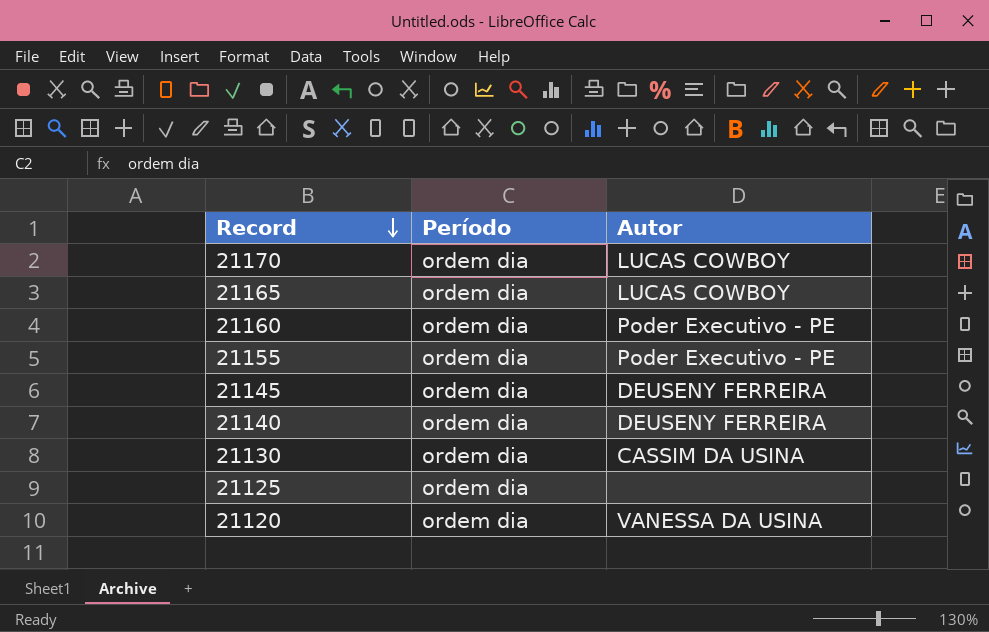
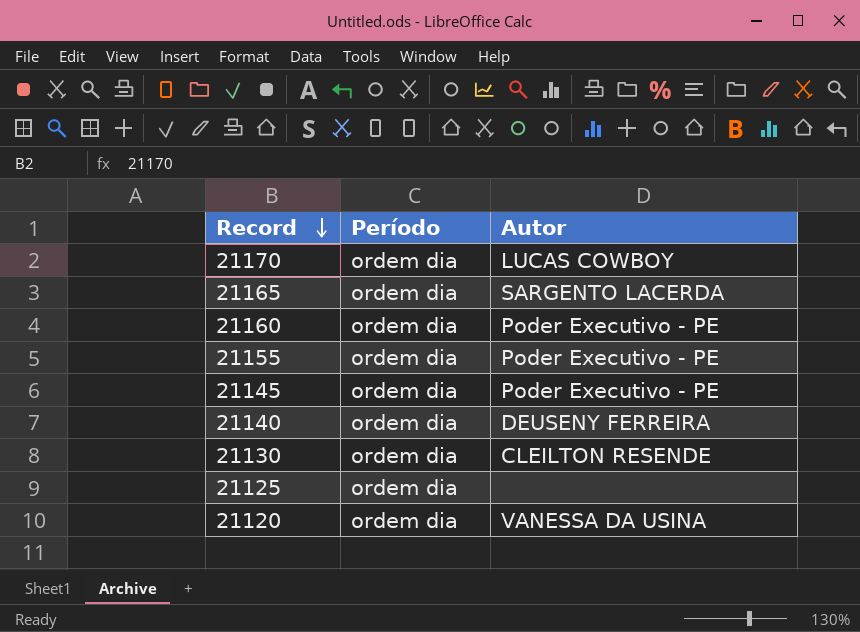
21165 | Autor: LUCAS COWBOY -> SARGENTO LACERDA
21145 | Autor: DEUSENY FERREIRA -> Poder Executivo - PE
21130 | Autor: CASSIM DA USINA -> CLEILTON RESENDE

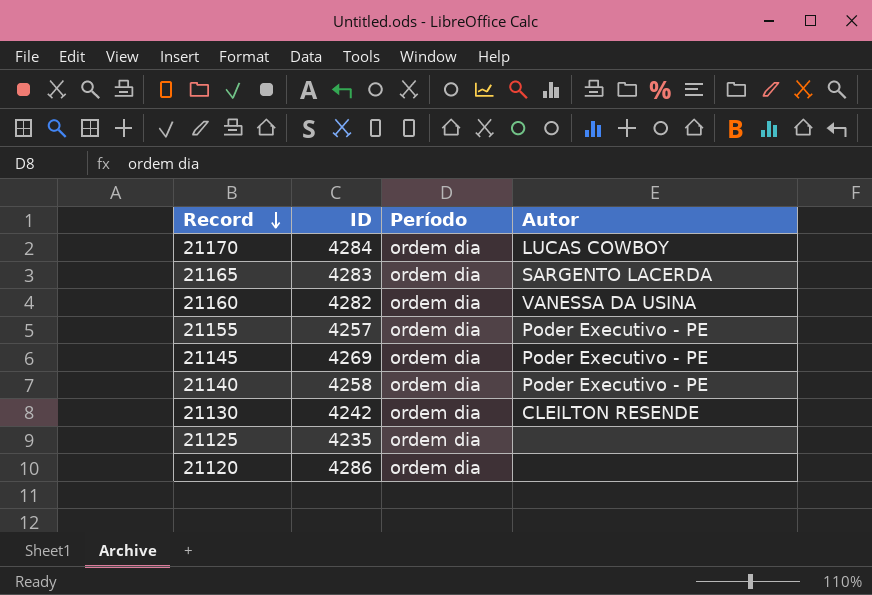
column ID | position: none -> 2
21160 | Autor: Poder Executivo - PE -> VANESSA DA USINA
21140 | Autor: DEUSENY FERREIRA -> Poder Executivo - PE
21120 | Autor: VANESSA DA USINA -> none

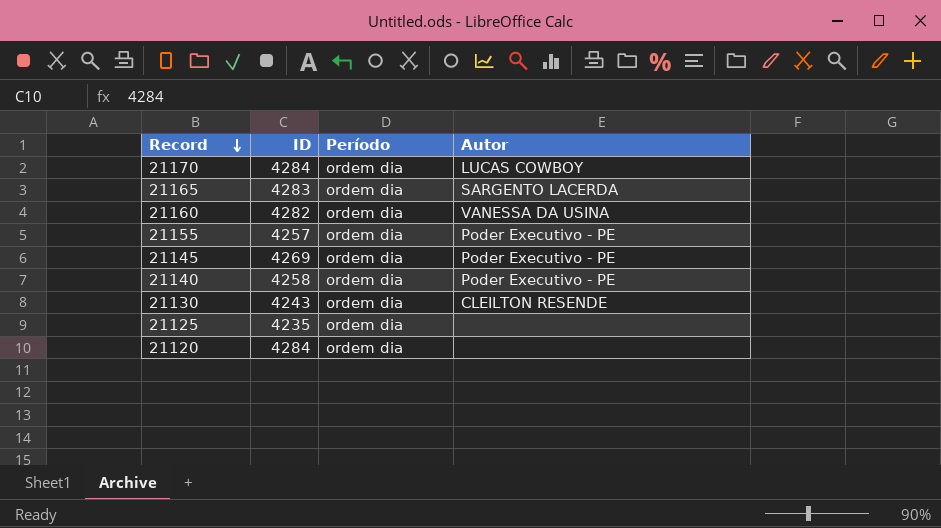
21130 | ID: 4242 -> 4243
21120 | ID: 4286 -> 4284

